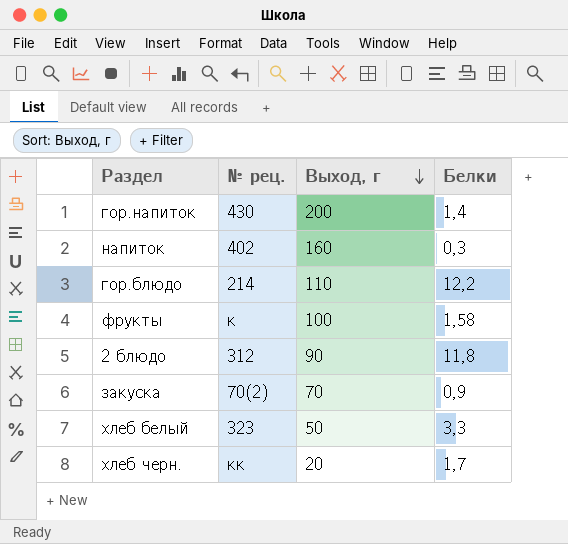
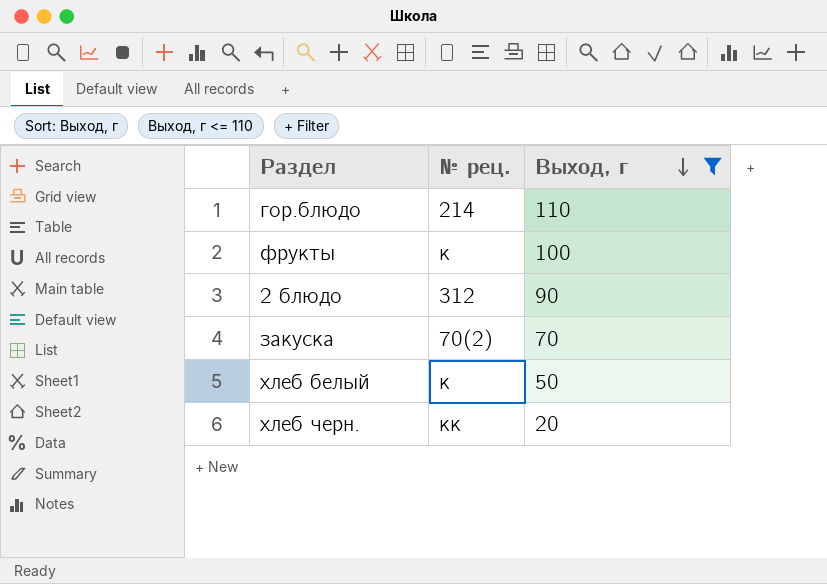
filter: none -> Выход, г <= 110
column Белки | position: 4 -> none
хлеб белый | № рец.: 323 -> к

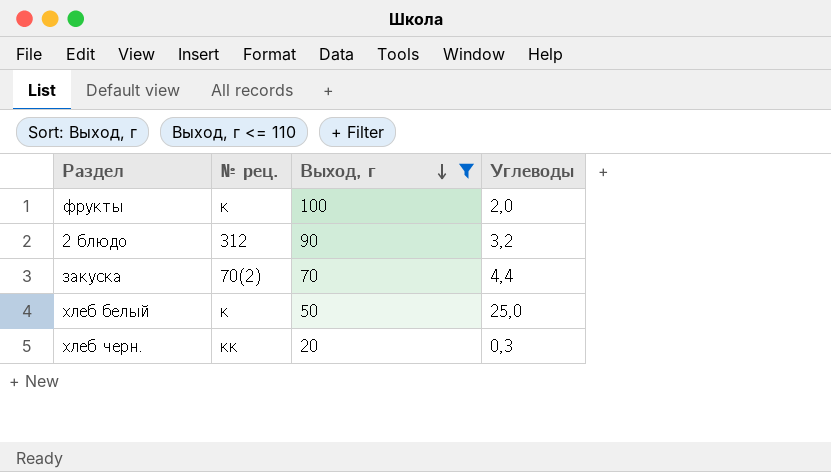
column Углеводы | position: none -> 4
row гор.блюдо: 214 | 110 -> none

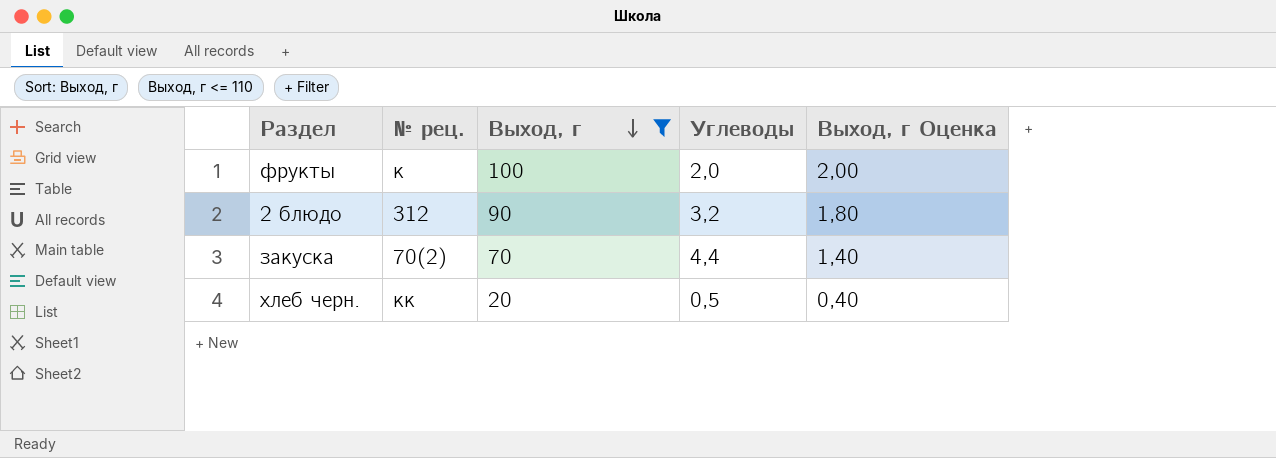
column Выход, г Оценка | formula: none -> [Выход, г] * 0,02
row хлеб белый: к | 50 | 25,0 -> none
хлеб черн. | Углеводы: 0,3 -> 0,5

